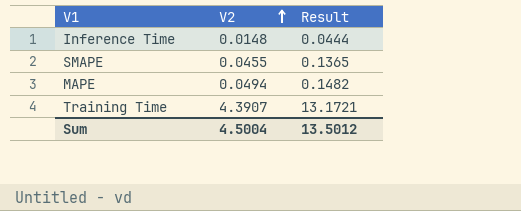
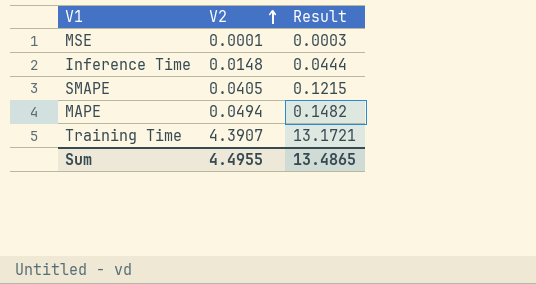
row MSE: none -> 0.0001 | 0.0003
SMAPE | V2: 0.0455 -> 0.0405
SMAPE | Result: 0.1365 -> 0.1215
Sum | V2: 4.5004 -> 4.4955
Sum | Result: 13.5012 -> 13.4865

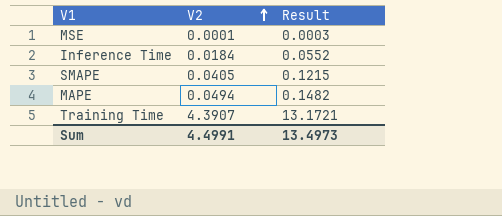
Inference Time | V2: 0.0148 -> 0.0184
Inference Time | Result: 0.0444 -> 0.0552
Sum | V2: 4.4955 -> 4.4991
Sum | Result: 13.4865 -> 13.4973

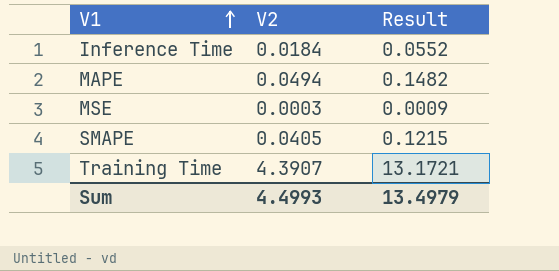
row order: V2 ascending -> V1 ascending
MSE | V2: 0.0001 -> 0.0003
MSE | Result: 0.0003 -> 0.0009
Sum | V2: 4.4991 -> 4.4993
Sum | Result: 13.4973 -> 13.4979

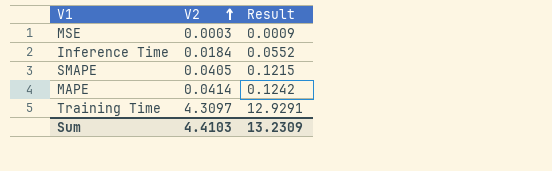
row order: V1 ascending -> V2 ascending
MAPE | V2: 0.0494 -> 0.0414
MAPE | Result: 0.1482 -> 0.1242
Training Time | V2: 4.3907 -> 4.3097
Training Time | Result: 13.1721 -> 12.9291
Sum | V2: 4.4993 -> 4.4103
Sum | Result: 13.4979 -> 13.2309

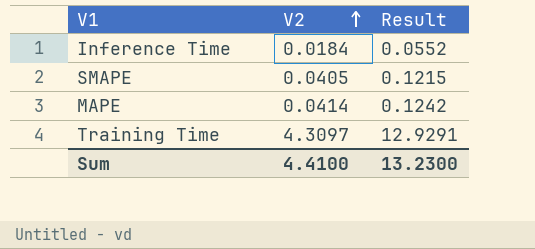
row MSE: 0.0003 | 0.0009 -> none
Sum | V2: 4.4103 -> 4.4100
Sum | Result: 13.2309 -> 13.2300

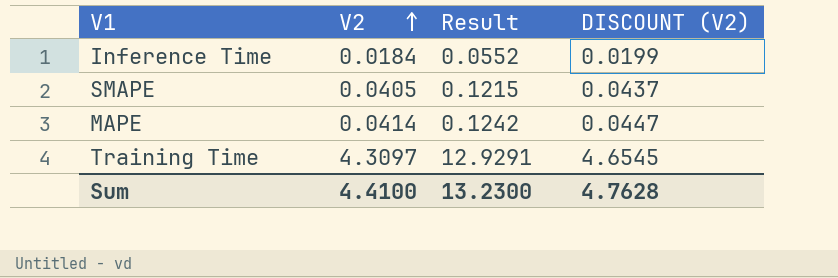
column DISCOUNT (V2) | formula: none -> [V2] * 1.08

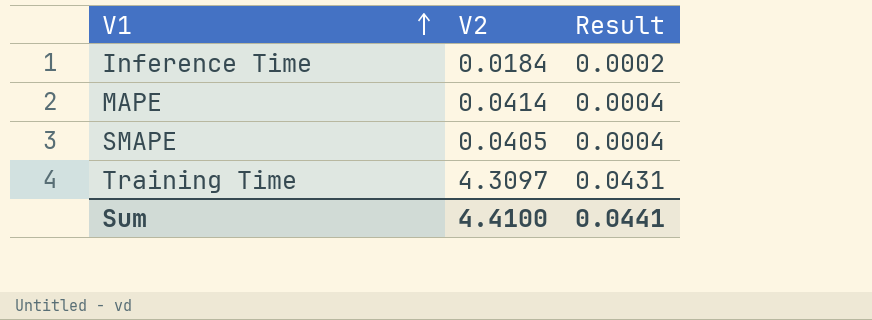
row order: V2 ascending -> V1 ascending
column DISCOUNT (V2) | formula: [V2] * 1.08 -> none
column Result | formula: [V2] * 3 -> [V2] * 0.01
Sum | Result: 13.2300 -> 0.0441

